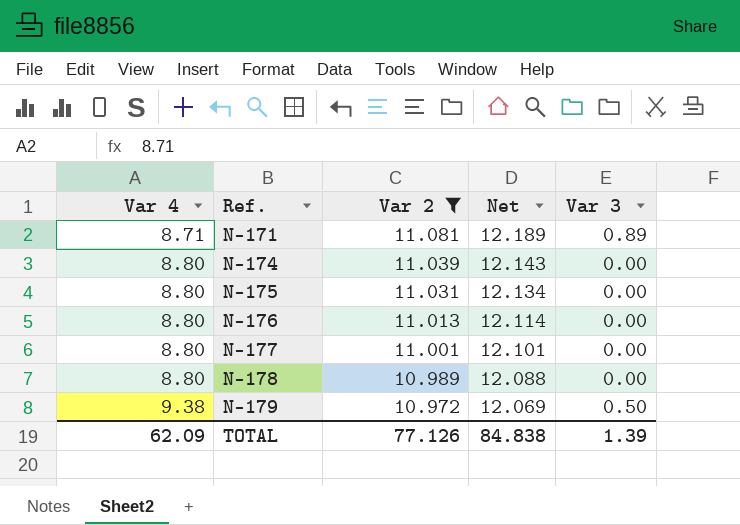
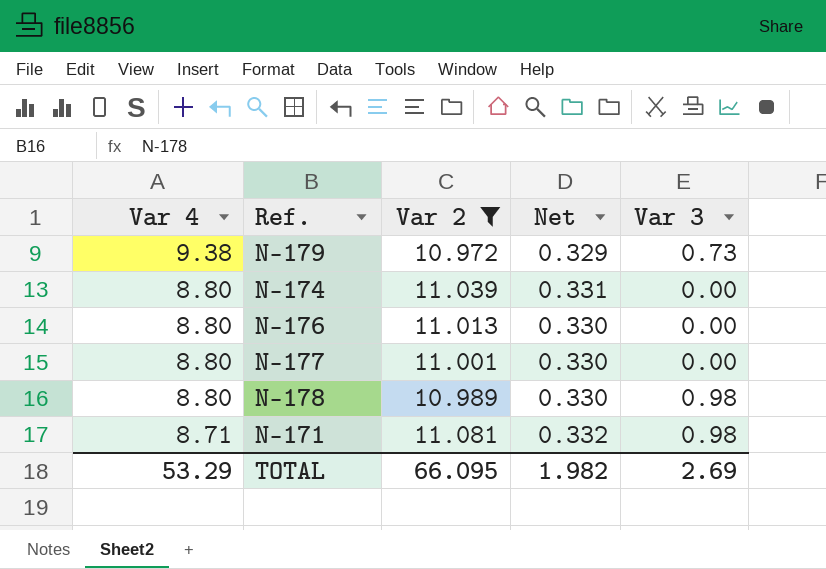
row order: Var 4 ascending -> Var 4 descending
column Net | formula: [Var 2] * 1.1 -> [Var 2] * 0.03
row N-175: 8.80 | 11.031 | 12.134 | 0.00 -> none
N-179 | Var 3: 0.50 -> 0.73
N-178 | Var 3: 0.00 -> 0.98
N-171 | Var 3: 0.89 -> 0.98
TOTAL | Var 4: 62.09 -> 53.29
TOTAL | Var 2: 77.126 -> 66.095
TOTAL | Net: 84.838 -> 1.982
TOTAL | Var 3: 1.39 -> 2.69

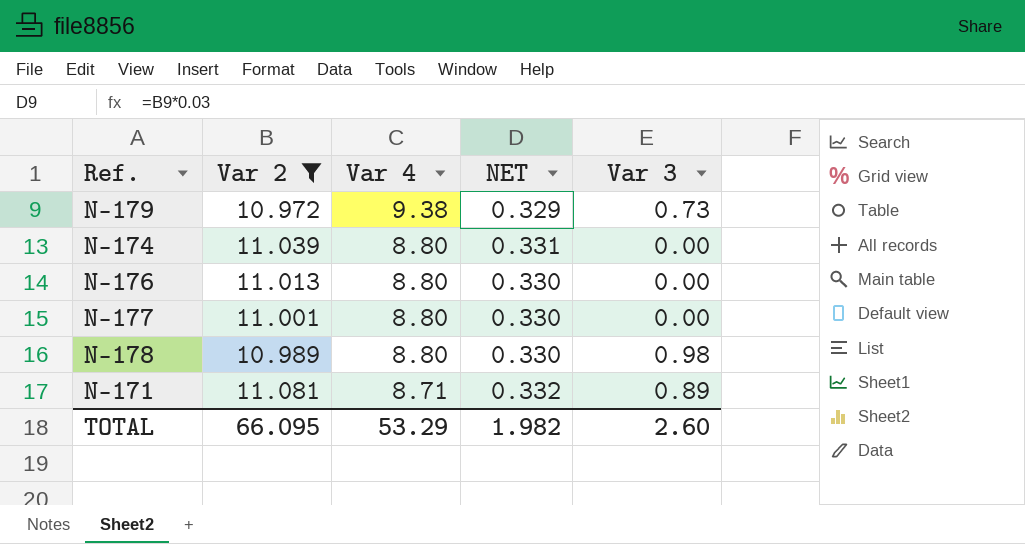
column Var 4 | position: 1 -> 3
column name: Net -> NET
N-171 | Var 3: 0.98 -> 0.89
TOTAL | Var 3: 2.69 -> 2.60

